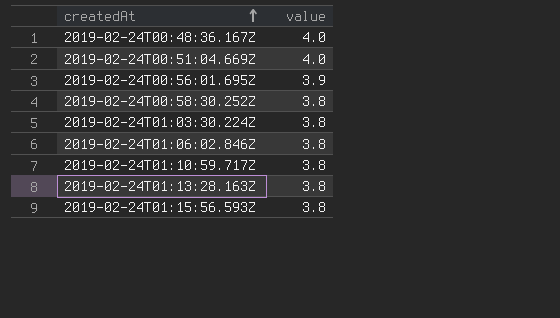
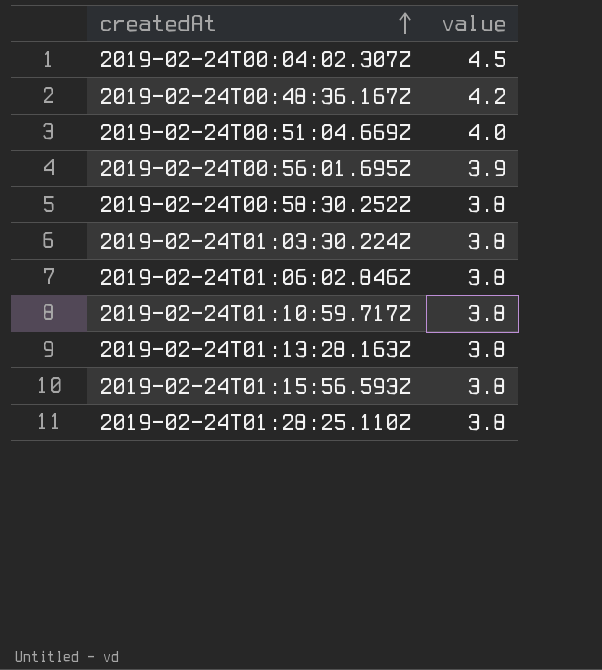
row 2019-02-24T00:04:02.307Z: none -> 4.5
2019-02-24T00:48:36.167Z | value: 4.0 -> 4.2
row 2019-02-24T01:28:25.110Z: none -> 3.8

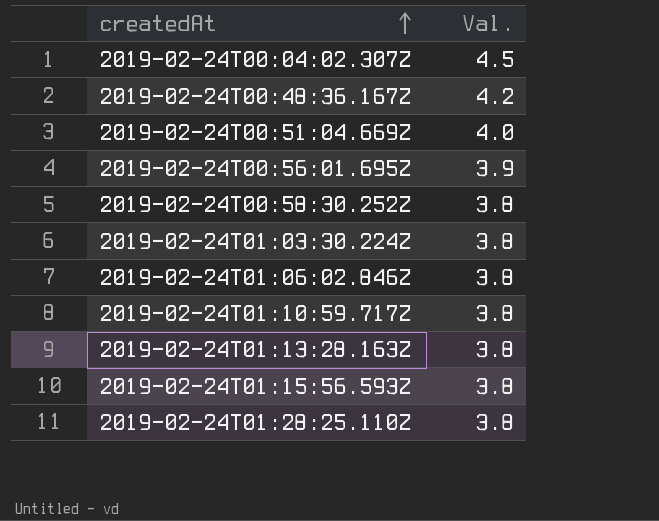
column name: value -> Val.

